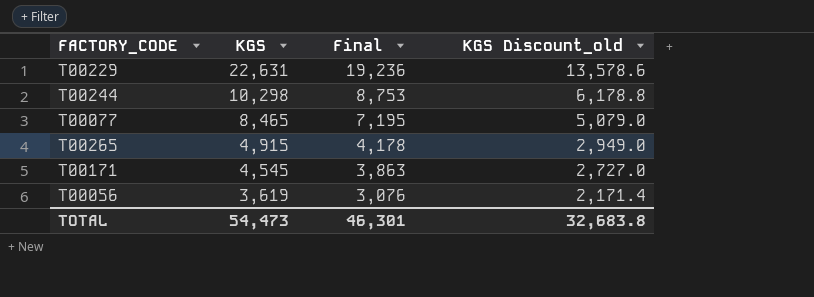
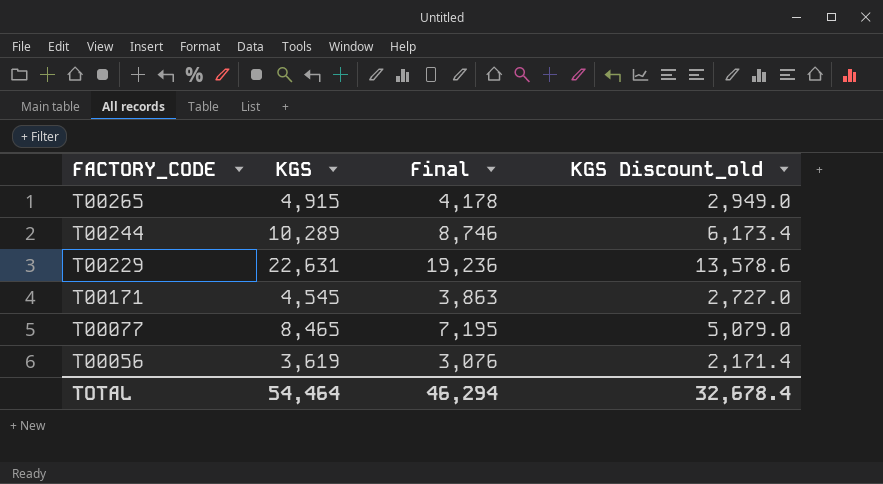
row order: KGS descending -> FACTORY_CODE descending
T00244 | KGS: 10,298 -> 10,289
T00244 | Final: 8,753 -> 8,746
T00244 | KGS Discount_old: 6,178.8 -> 6,173.4
TOTAL | KGS: 54,473 -> 54,464
TOTAL | Final: 46,301 -> 46,294
TOTAL | KGS Discount_old: 32,683.8 -> 32,678.4

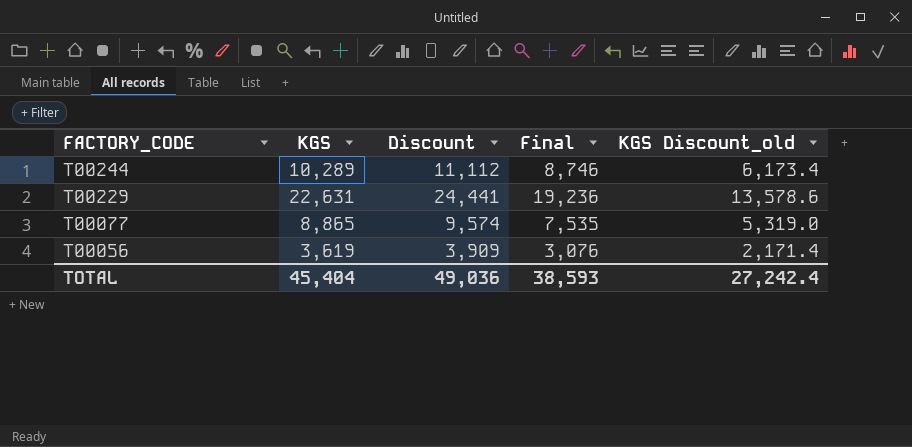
column Discount | formula: none -> [KGS] * 1.08
row T00265: 4,915 | 4,178 | 2,949.0 -> none
row T00171: 4,545 | 3,863 | 2,727.0 -> none
T00077 | KGS: 8,465 -> 8,865
T00077 | Final: 7,195 -> 7,535
T00077 | KGS Discount_old: 5,079.0 -> 5,319.0
TOTAL | KGS: 54,464 -> 45,404
TOTAL | Final: 46,294 -> 38,593
TOTAL | KGS Discount_old: 32,678.4 -> 27,242.4

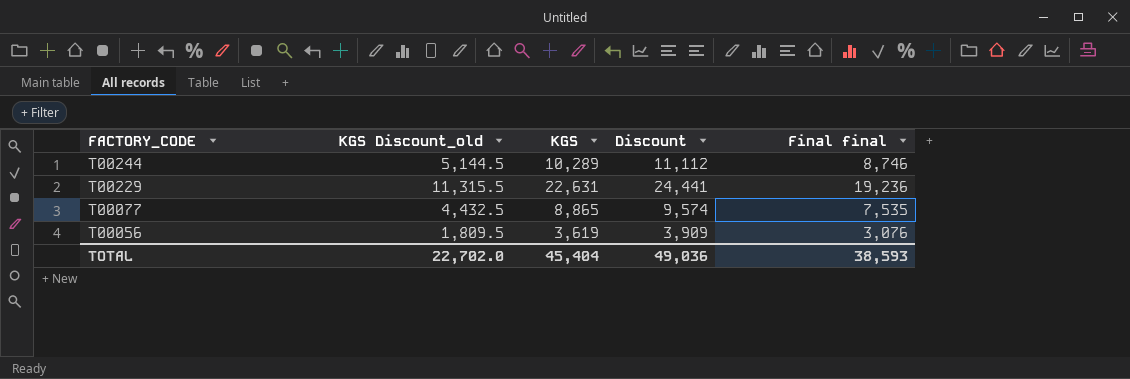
column KGS Discount_old | formula: [KGS] * 0.6 -> [KGS] * 0.5
column KGS Discount_old | position: 5 -> 2
column name: Final -> Final final
TOTAL | KGS Discount_old: 27,242.4 -> 22,702.0

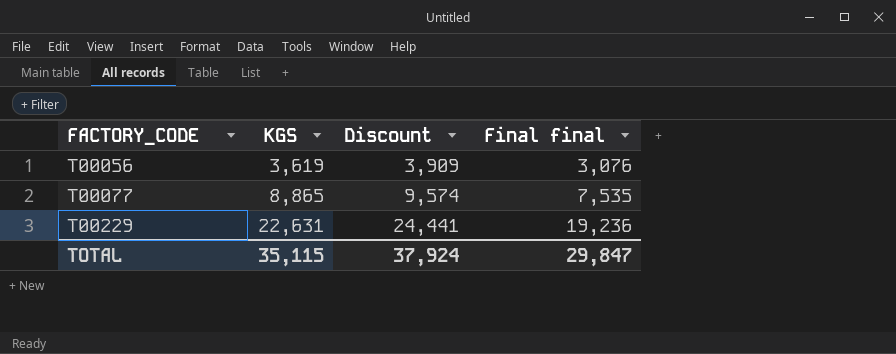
row order: FACTORY_CODE descending -> FACTORY_CODE ascending
column KGS Discount_old | formula: [KGS] * 0.5 -> none
row T00244: 5,144.5 | 10,289 | 11,112 | 8,746 -> none
TOTAL | KGS: 45,404 -> 35,115
TOTAL | Discount: 49,036 -> 37,924
TOTAL | Final final: 38,593 -> 29,847

